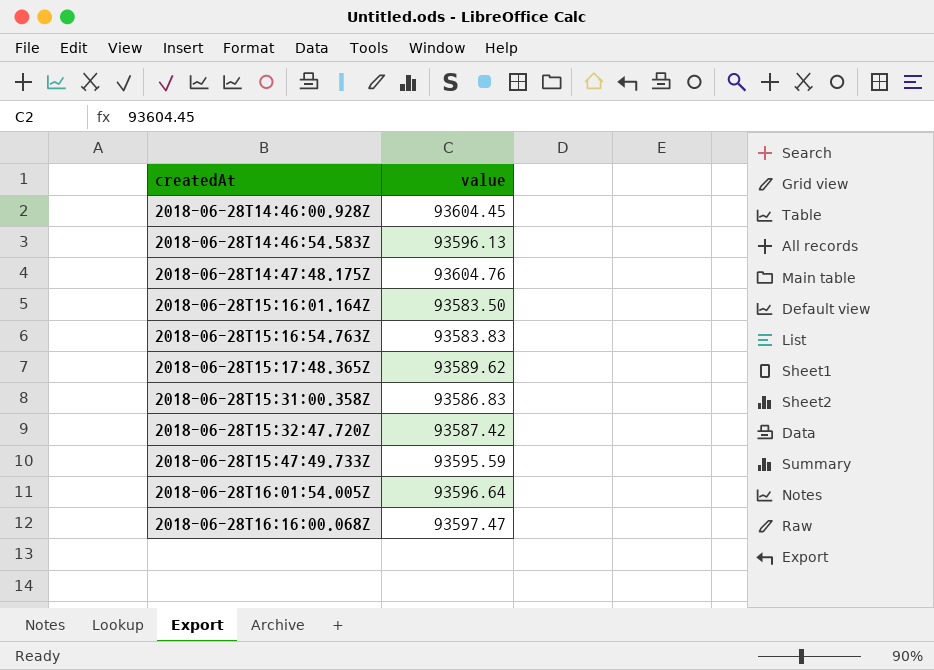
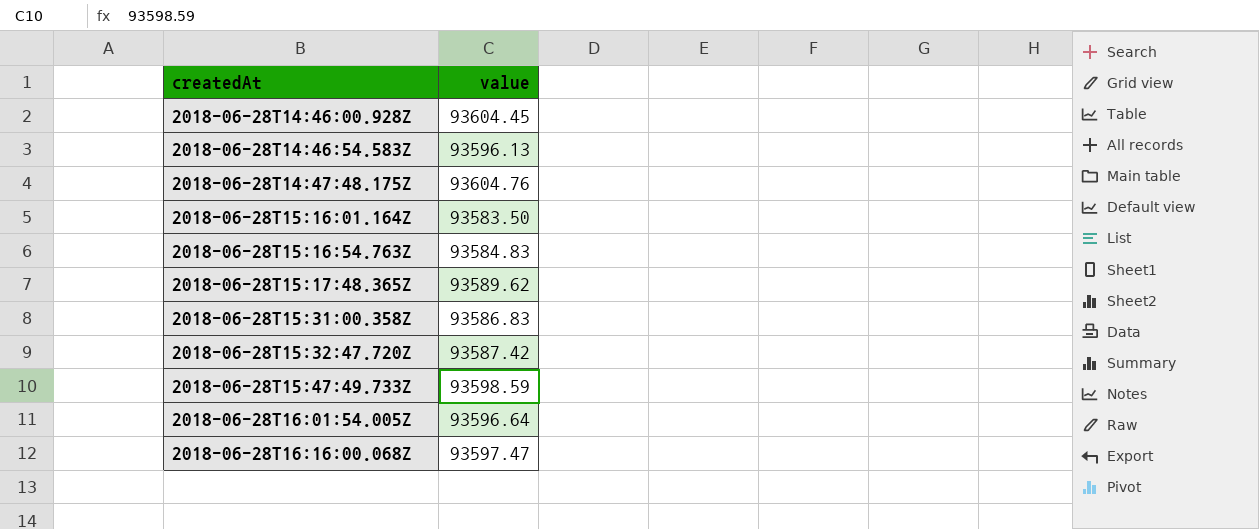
2018-06-28T15:16:54.763Z | value: 93583.83 -> 93584.83
2018-06-28T15:47:49.733Z | value: 93595.59 -> 93598.59

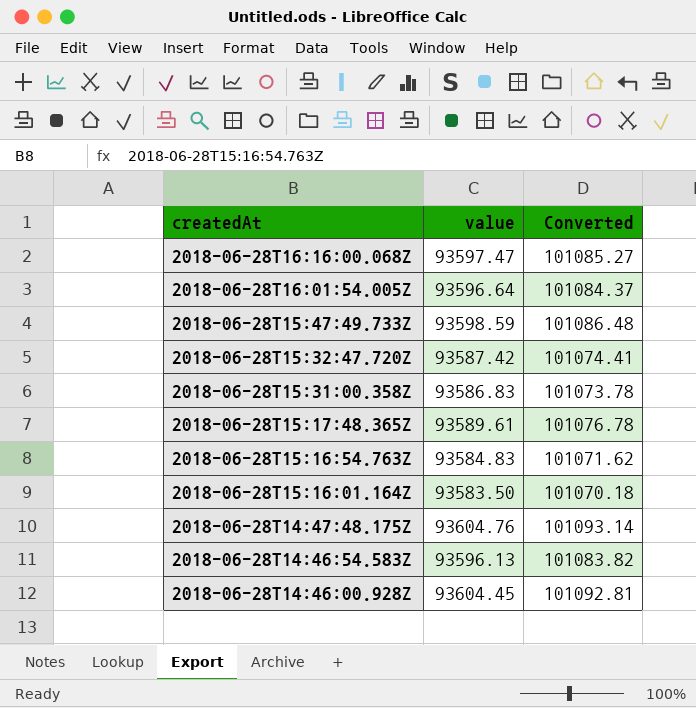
row order: createdAt ascending -> createdAt descending
column Converted | formula: none -> [value] * 1.08
2018-06-28T15:17:48.365Z | value: 93589.62 -> 93589.61

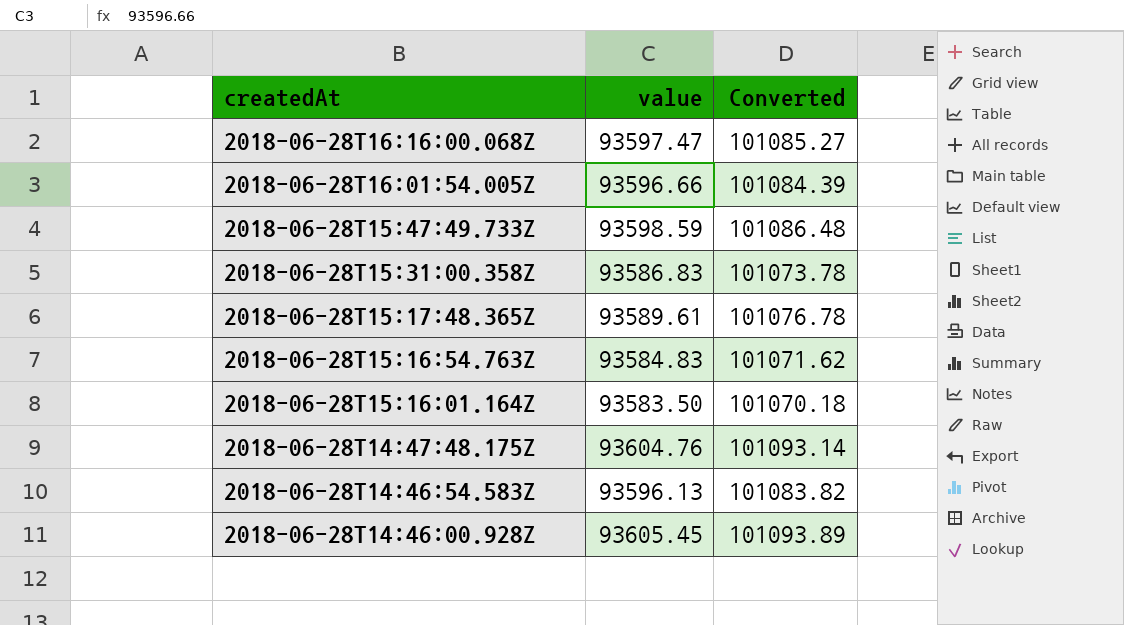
row 2018-06-28T15:32:47.720Z: 93587.42 | 101074.41 -> none
2018-06-28T16:01:54.005Z | value: 93596.64 -> 93596.66
2018-06-28T16:01:54.005Z | Converted: 101084.37 -> 101084.39
2018-06-28T14:46:00.928Z | value: 93604.45 -> 93605.45
2018-06-28T14:46:00.928Z | Converted: 101092.81 -> 101093.89

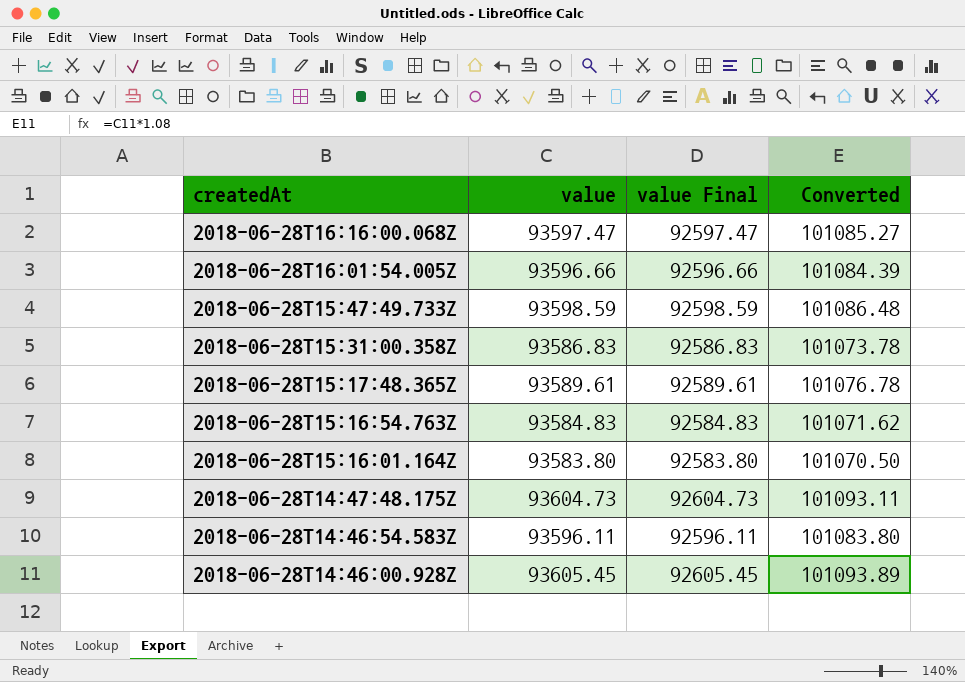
column value Final | formula: none -> [value] - 1000
2018-06-28T15:16:01.164Z | value: 93583.50 -> 93583.80
2018-06-28T15:16:01.164Z | Converted: 101070.18 -> 101070.50
2018-06-28T14:47:48.175Z | value: 93604.76 -> 93604.73
2018-06-28T14:47:48.175Z | Converted: 101093.14 -> 101093.11
2018-06-28T14:46:54.583Z | value: 93596.13 -> 93596.11
2018-06-28T14:46:54.583Z | Converted: 101083.82 -> 101083.80

